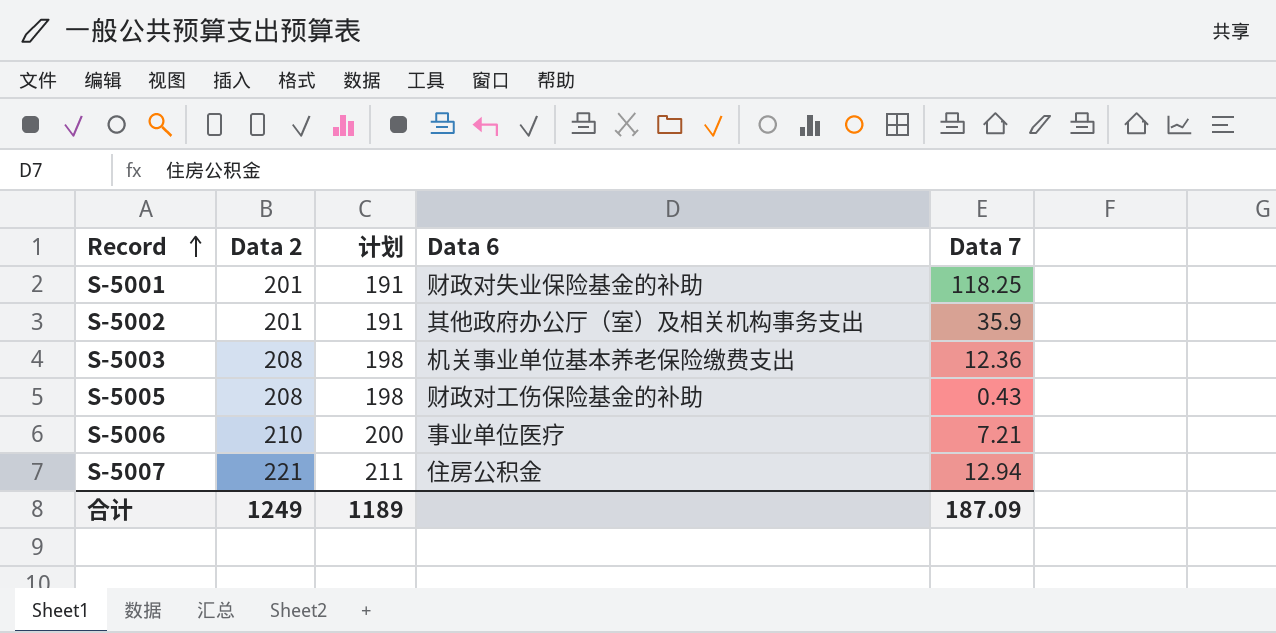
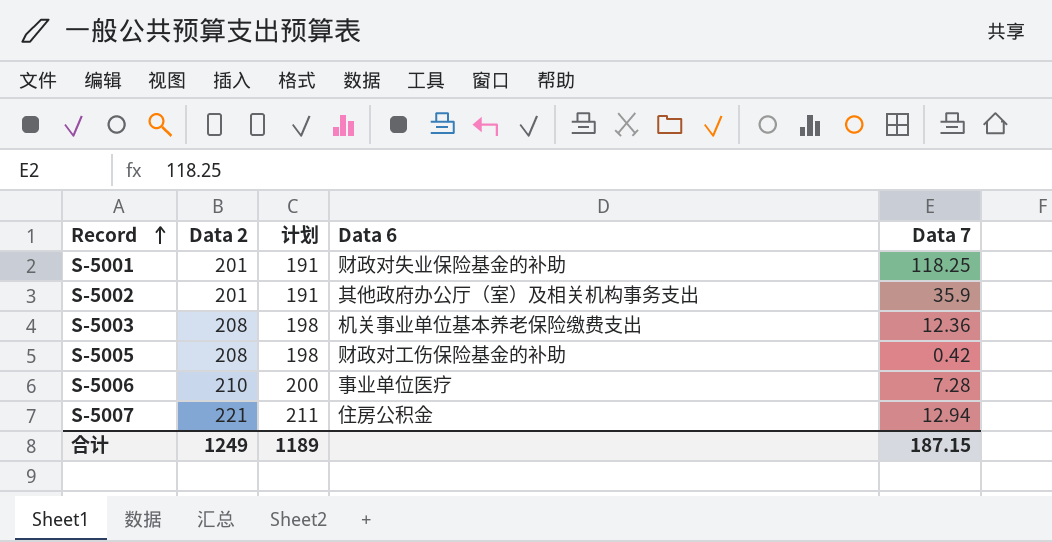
S-5005 | Data 7: 0.43 -> 0.42
S-5006 | Data 7: 7.21 -> 7.28
合计 | Data 7: 187.09 -> 187.15

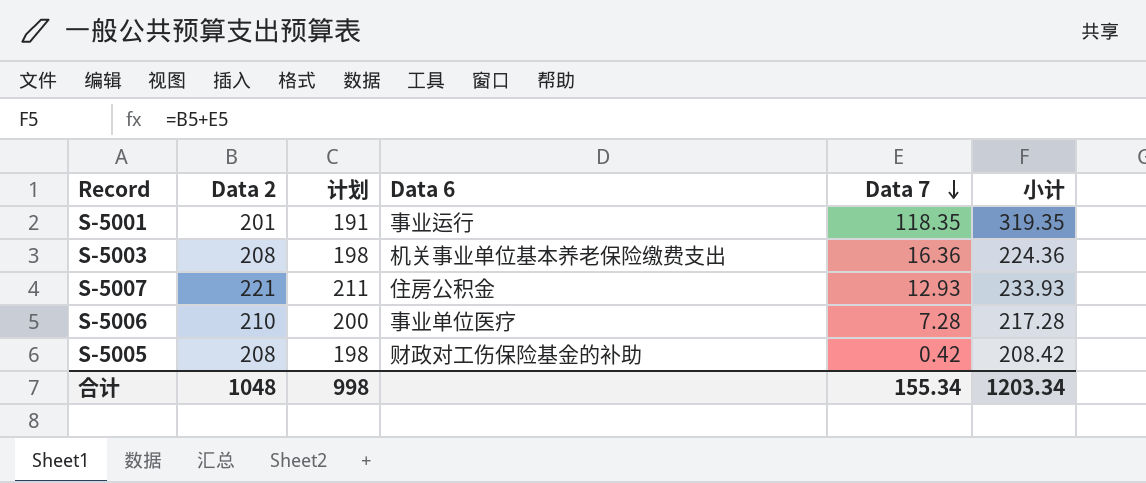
row order: Record ascending -> Data 7 descending
column 小计 | formula: none -> [Data 2] + [Data 7]
row S-5002: 201 | 191 | 其他政府办公厅（室）及相关机构事务支出 | 35.9 -> none
S-5001 | Data 6: 财政对失业保险基金的补助 -> 事业运行
S-5001 | Data 7: 118.25 -> 118.35
S-5003 | Data 7: 12.36 -> 16.36
S-5007 | Data 7: 12.94 -> 12.93
合计 | Data 2: 1249 -> 1048
合计 | 计划: 1189 -> 998
合计 | Data 7: 187.15 -> 155.34

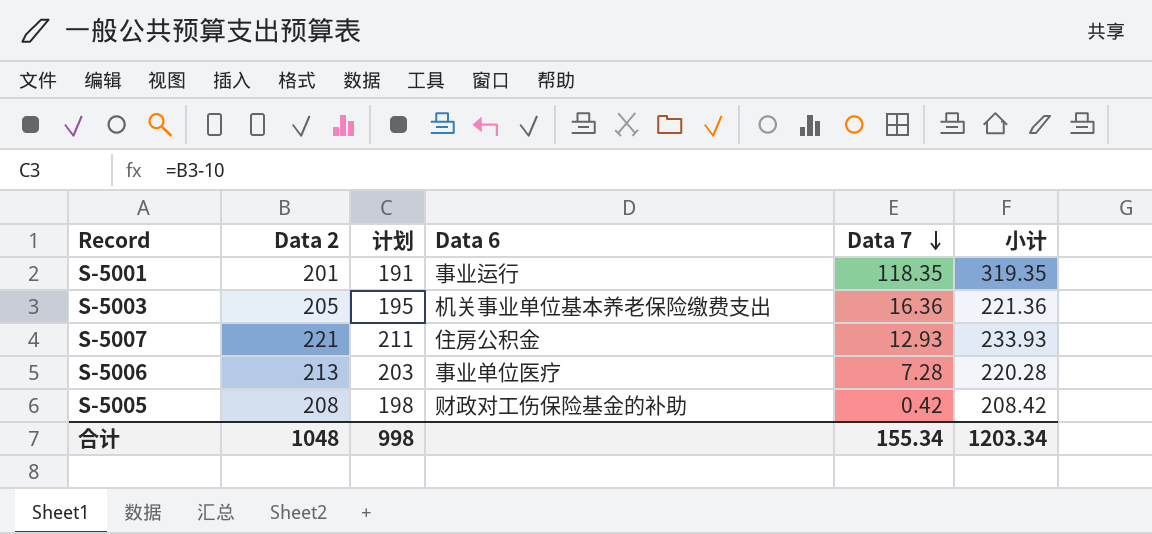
S-5003 | Data 2: 208 -> 205
S-5003 | 计划: 198 -> 195
S-5003 | 小计: 224.36 -> 221.36
S-5006 | Data 2: 210 -> 213
S-5006 | 计划: 200 -> 203
S-5006 | 小计: 217.28 -> 220.28

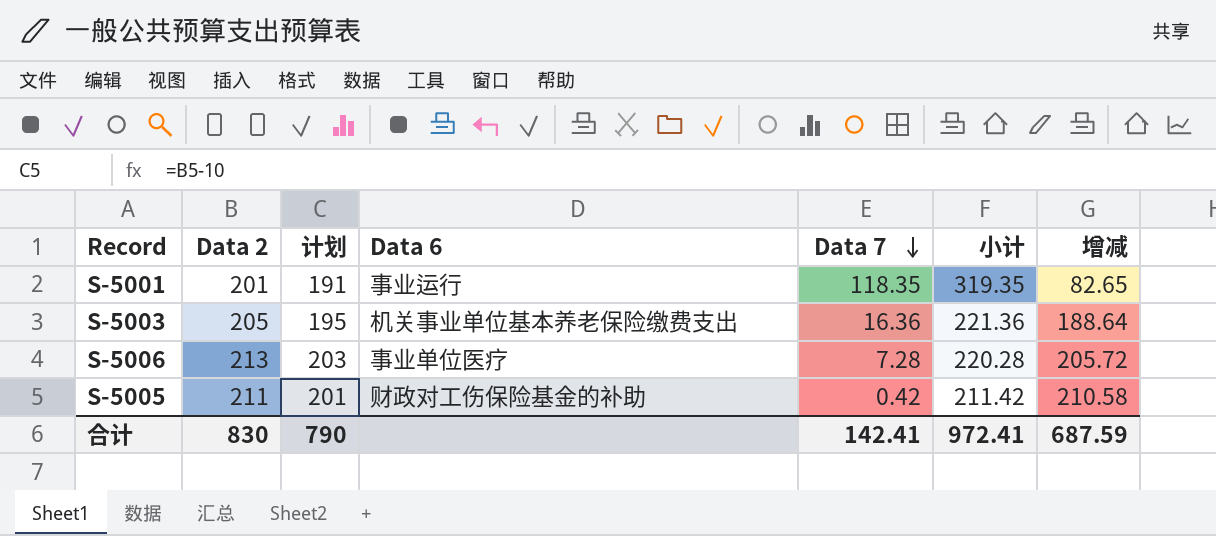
column 增减 | formula: none -> [Data 2] - [Data 7]
row S-5007: 221 | 211 | 住房公积金 | 12.93 | 233.93 -> none
S-5005 | Data 2: 208 -> 211
S-5005 | 计划: 198 -> 201
S-5005 | 小计: 208.42 -> 211.42
合计 | Data 2: 1048 -> 830
合计 | 计划: 998 -> 790
合计 | Data 7: 155.34 -> 142.41
合计 | 小计: 1203.34 -> 972.41

